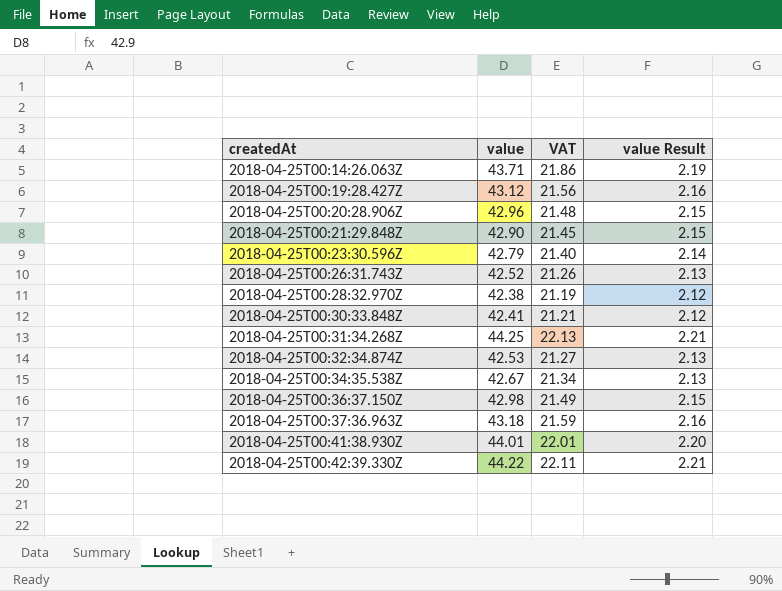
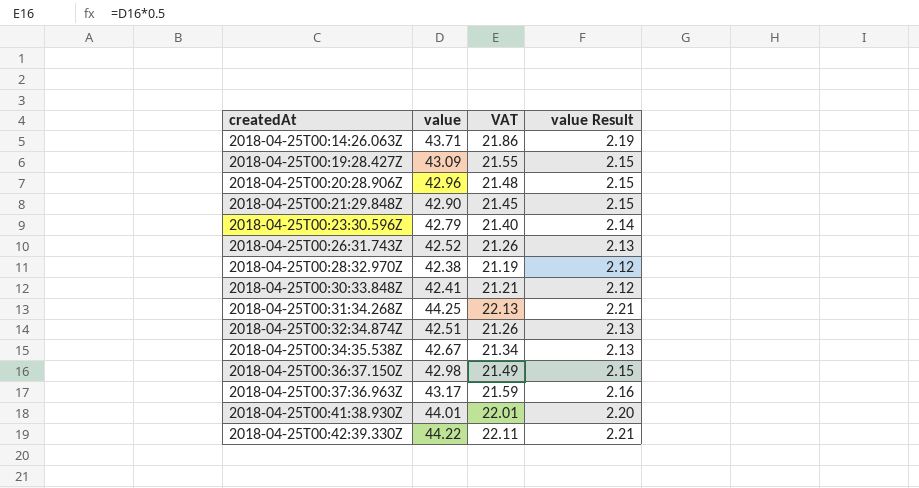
2018-04-25T00:19:28.427Z | value: 43.12 -> 43.09
2018-04-25T00:19:28.427Z | VAT: 21.56 -> 21.55
2018-04-25T00:19:28.427Z | value Result: 2.16 -> 2.15
2018-04-25T00:32:34.874Z | value: 42.53 -> 42.51
2018-04-25T00:32:34.874Z | VAT: 21.27 -> 21.26
2018-04-25T00:37:36.963Z | value: 43.18 -> 43.17

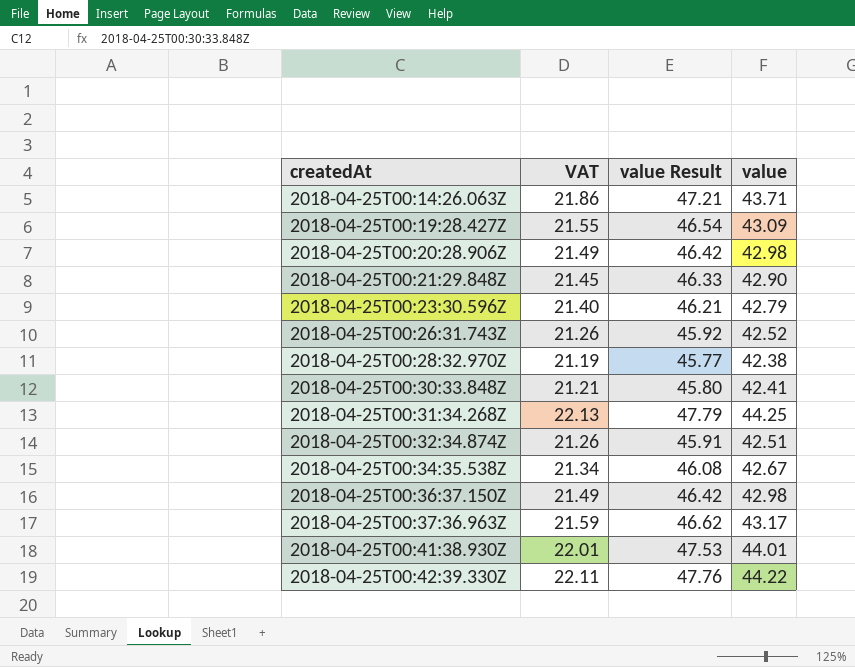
column value Result | formula: [value] * 0.05 -> [value] * 1.08
column value | position: 2 -> 4
2018-04-25T00:20:28.906Z | VAT: 21.48 -> 21.49
2018-04-25T00:20:28.906Z | value: 42.96 -> 42.98

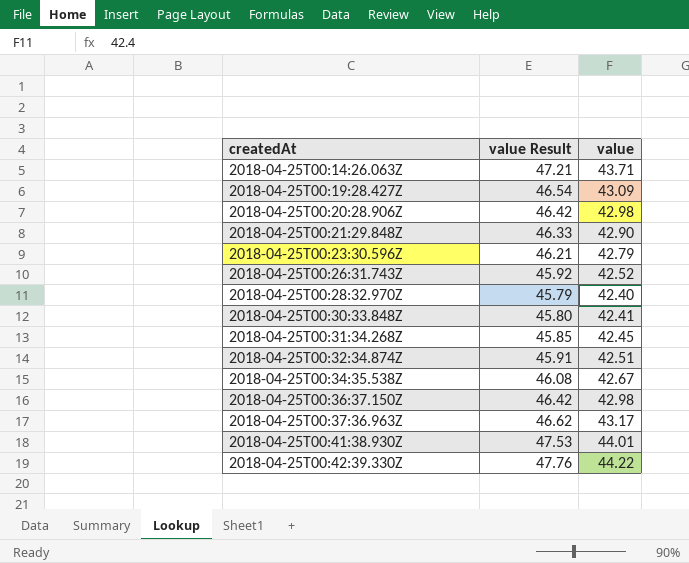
column VAT | formula: [value] * 0.5 -> none
2018-04-25T00:28:32.970Z | value Result: 45.77 -> 45.79
2018-04-25T00:28:32.970Z | value: 42.38 -> 42.40
2018-04-25T00:31:34.268Z | value Result: 47.79 -> 45.85
2018-04-25T00:31:34.268Z | value: 44.25 -> 42.45

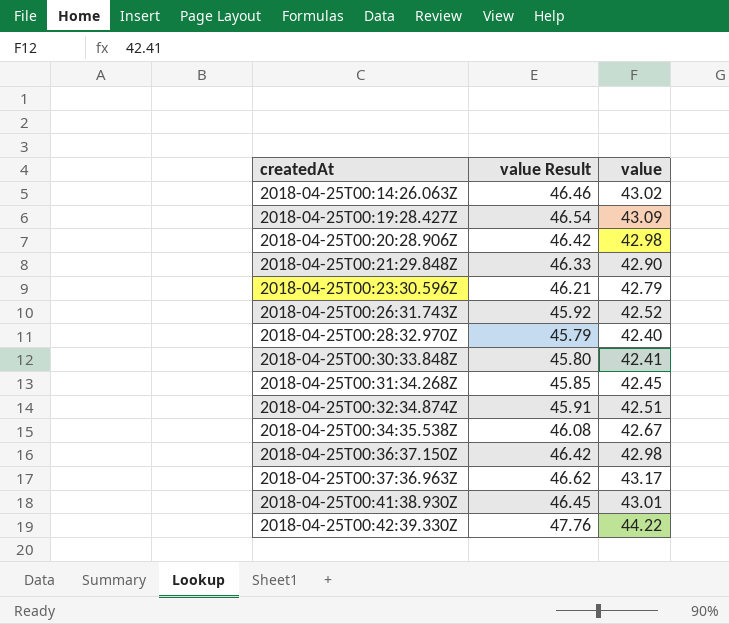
2018-04-25T00:14:26.063Z | value Result: 47.21 -> 46.46
2018-04-25T00:14:26.063Z | value: 43.71 -> 43.02
2018-04-25T00:41:38.930Z | value Result: 47.53 -> 46.45
2018-04-25T00:41:38.930Z | value: 44.01 -> 43.01

